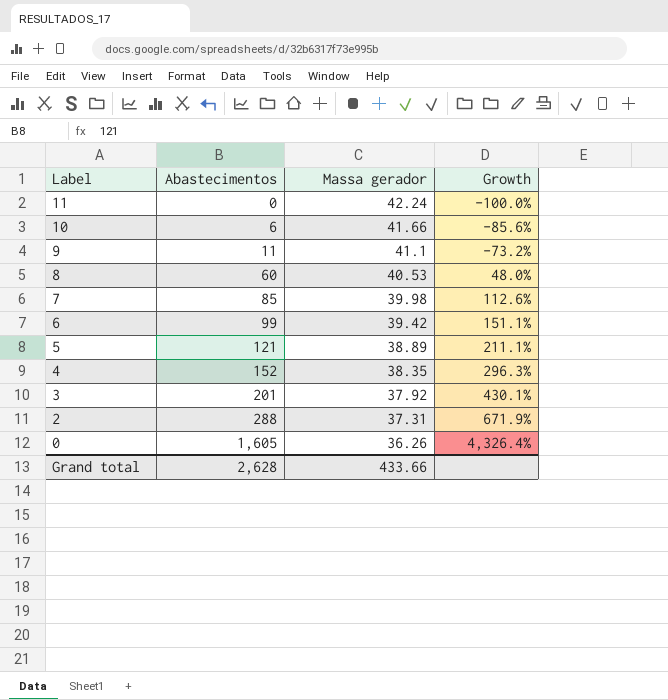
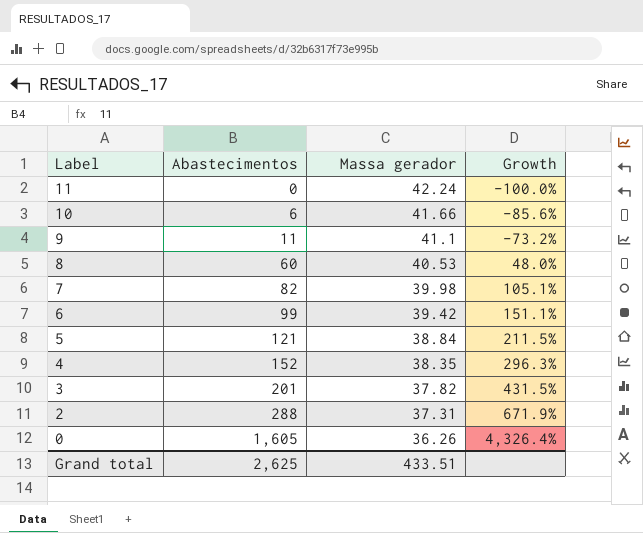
7 | Abastecimentos: 85 -> 82
7 | Growth: 112.6% -> 105.1%
5 | Massa gerador: 38.89 -> 38.84
5 | Growth: 211.1% -> 211.5%
3 | Massa gerador: 37.92 -> 37.82
3 | Growth: 430.1% -> 431.5%
Grand total | Abastecimentos: 2,628 -> 2,625
Grand total | Massa gerador: 433.66 -> 433.51

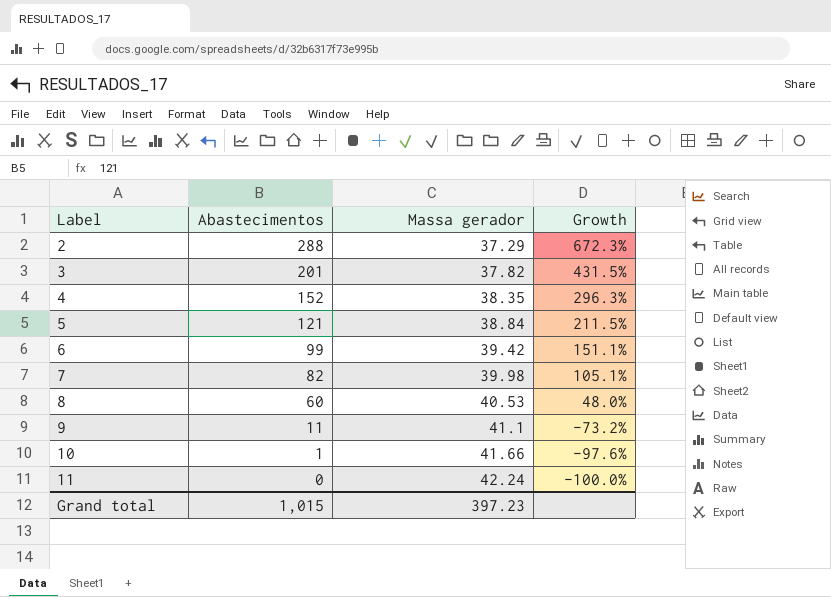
row order: Label descending -> Label ascending
row 0: 1,605 | 36.26 | 4,326.4% -> none
2 | Massa gerador: 37.31 -> 37.29
2 | Growth: 671.9% -> 672.3%
10 | Abastecimentos: 6 -> 1
10 | Growth: -85.6% -> -97.6%
Grand total | Abastecimentos: 2,625 -> 1,015
Grand total | Massa gerador: 433.51 -> 397.23

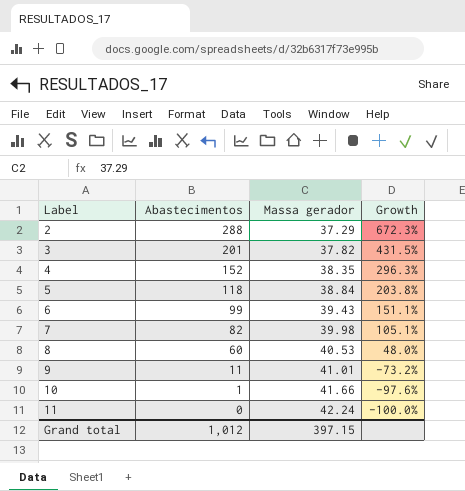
5 | Abastecimentos: 121 -> 118
5 | Growth: 211.5% -> 203.8%
6 | Massa gerador: 39.42 -> 39.43
9 | Massa gerador: 41.1 -> 41.01
Grand total | Abastecimentos: 1,015 -> 1,012
Grand total | Massa gerador: 397.23 -> 397.15

